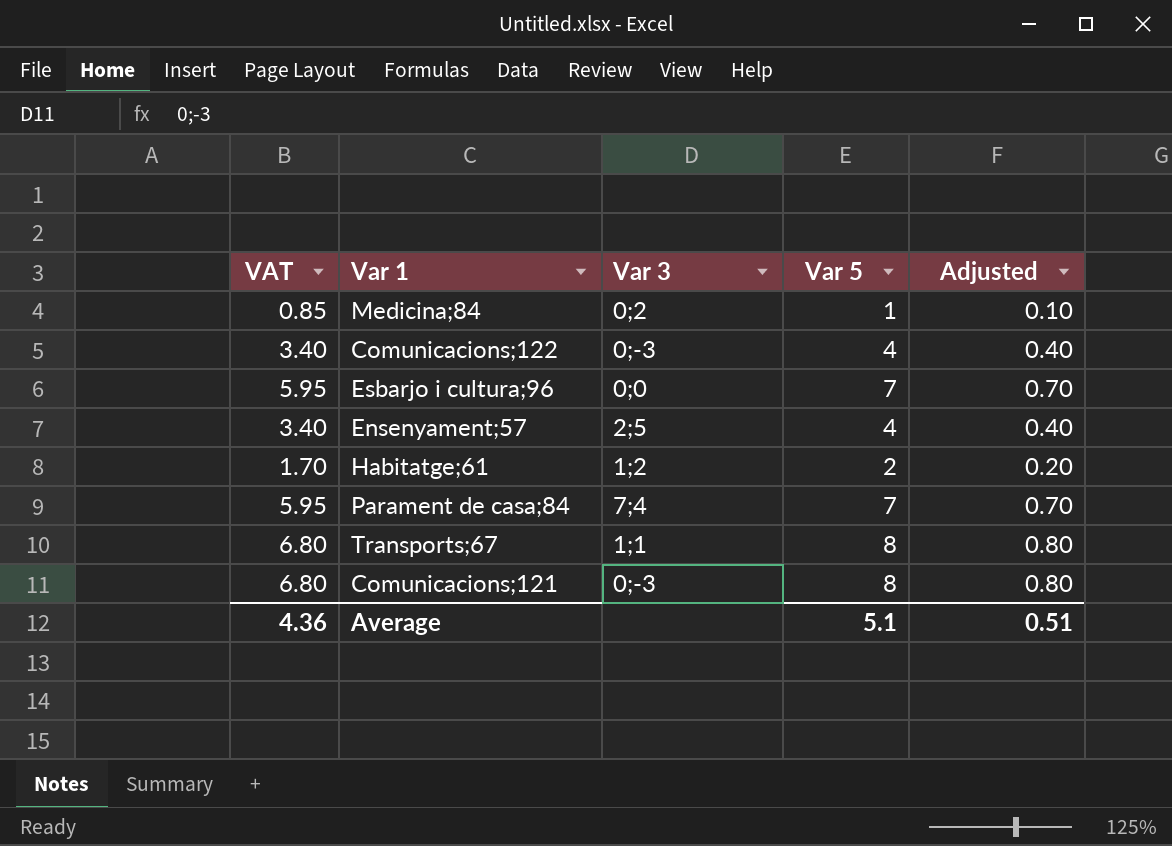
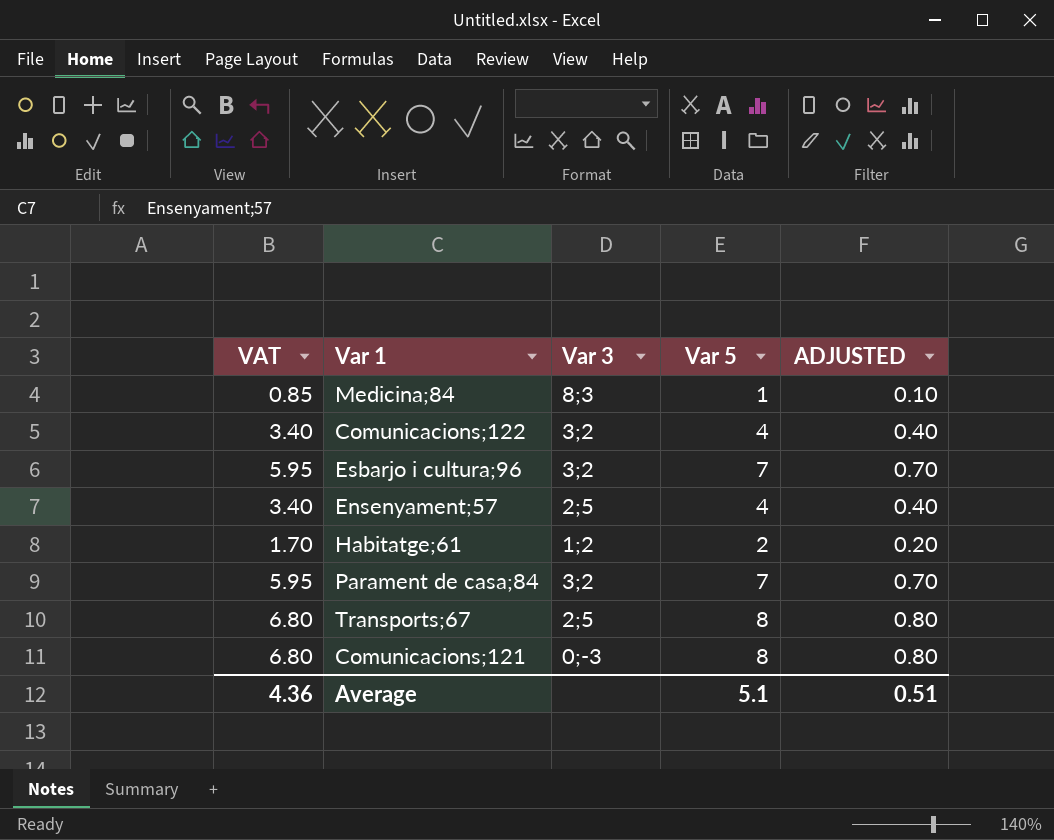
column name: Adjusted -> ADJUSTED
Medicina;84 | Var 3: 0;2 -> 8;3
Comunicacions;122 | Var 3: 0;-3 -> 3;2
Esbarjo i cultura;96 | Var 3: 0;0 -> 3;2
Parament de casa;84 | Var 3: 7;4 -> 3;2
Transports;67 | Var 3: 1;1 -> 2;5

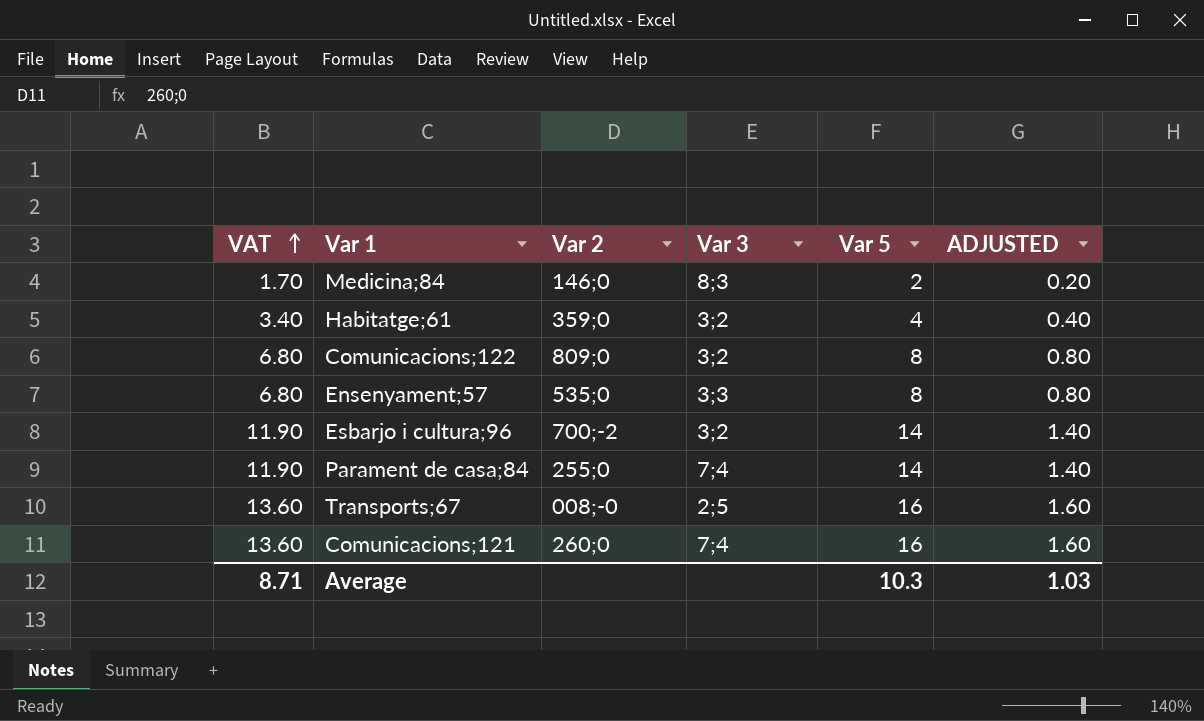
row order: none -> VAT ascending
column Var 2 | position: none -> 3
Medicina;84 | VAT: 0.85 -> 1.70
Medicina;84 | Var 5: 1 -> 2
Medicina;84 | ADJUSTED: 0.10 -> 0.20
Habitatge;61 | VAT: 1.70 -> 3.40
Habitatge;61 | Var 3: 1;2 -> 3;2
Habitatge;61 | Var 5: 2 -> 4
Habitatge;61 | ADJUSTED: 0.20 -> 0.40
Comunicacions;122 | VAT: 3.40 -> 6.80
Comunicacions;122 | Var 5: 4 -> 8
Comunicacions;122 | ADJUSTED: 0.40 -> 0.80
Ensenyament;57 | VAT: 3.40 -> 6.80
Ensenyament;57 | Var 3: 2;5 -> 3;3
Ensenyament;57 | Var 5: 4 -> 8
Ensenyament;57 | ADJUSTED: 0.40 -> 0.80
Esbarjo i cultura;96 | VAT: 5.95 -> 11.90
Esbarjo i cultura;96 | Var 5: 7 -> 14
Esbarjo i cultura;96 | ADJUSTED: 0.70 -> 1.40
Parament de casa;84 | VAT: 5.95 -> 11.90
Parament de casa;84 | Var 3: 3;2 -> 7;4
Parament de casa;84 | Var 5: 7 -> 14
Parament de casa;84 | ADJUSTED: 0.70 -> 1.40
Transports;67 | VAT: 6.80 -> 13.60
Transports;67 | Var 5: 8 -> 16
Transports;67 | ADJUSTED: 0.80 -> 1.60
Comunicacions;121 | VAT: 6.80 -> 13.60
Comunicacions;121 | Var 3: 0;-3 -> 7;4
Comunicacions;121 | Var 5: 8 -> 16
Comunicacions;121 | ADJUSTED: 0.80 -> 1.60
Average | VAT: 4.36 -> 8.71
Average | Var 5: 5.1 -> 10.3
Average | ADJUSTED: 0.51 -> 1.03

